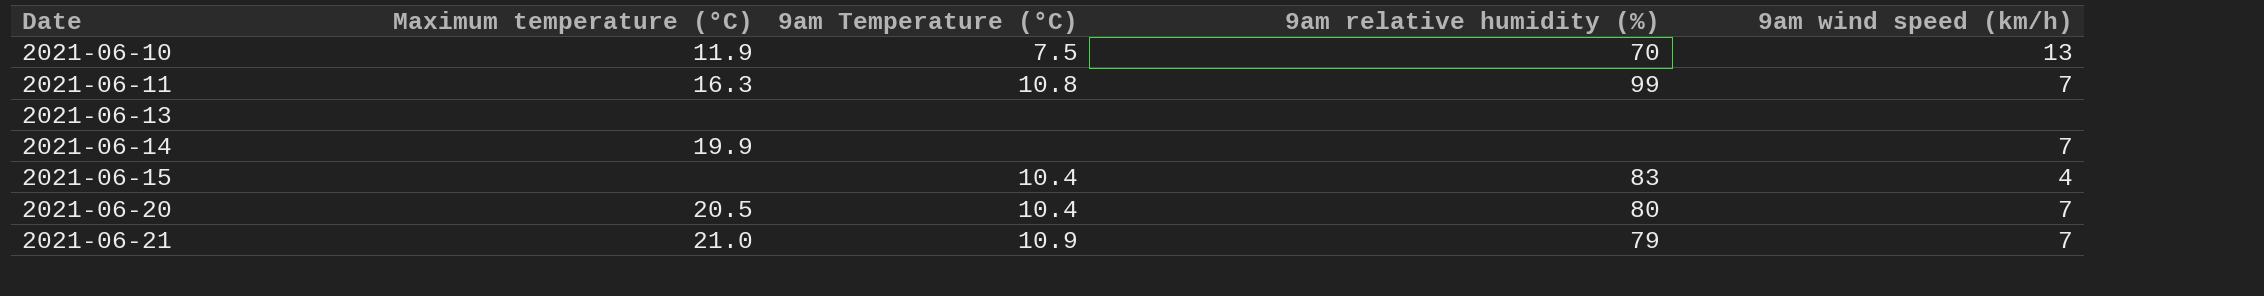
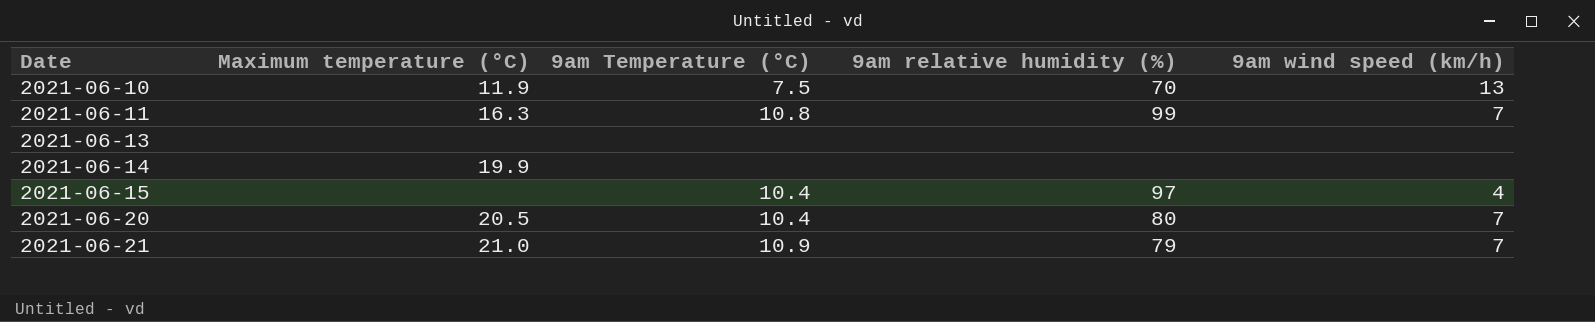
2021-06-14 | 9am wind speed (km/h): 7 -> none
2021-06-15 | 9am relative humidity (%): 83 -> 97

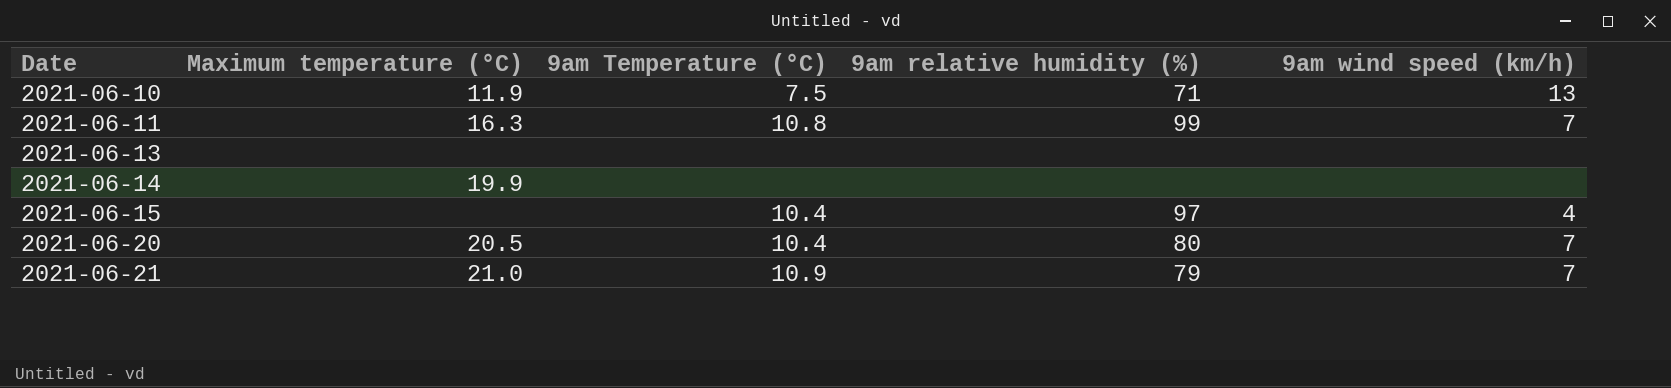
2021-06-10 | 9am relative humidity (%): 70 -> 71

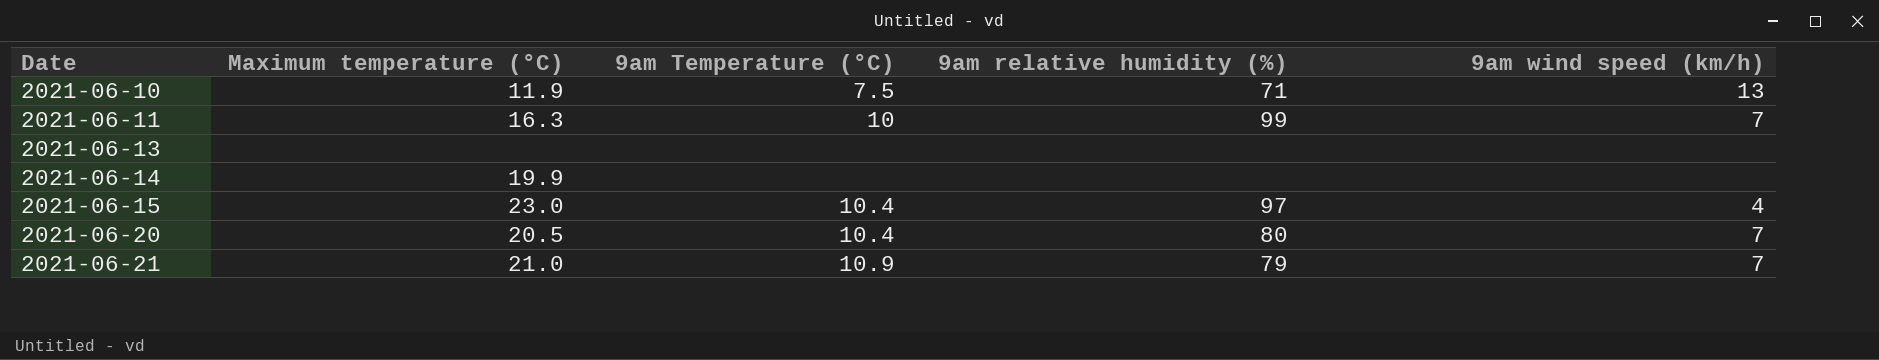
2021-06-11 | 9am Temperature (°C): 10.8 -> 10
2021-06-15 | Maximum temperature (°C): none -> 23.0

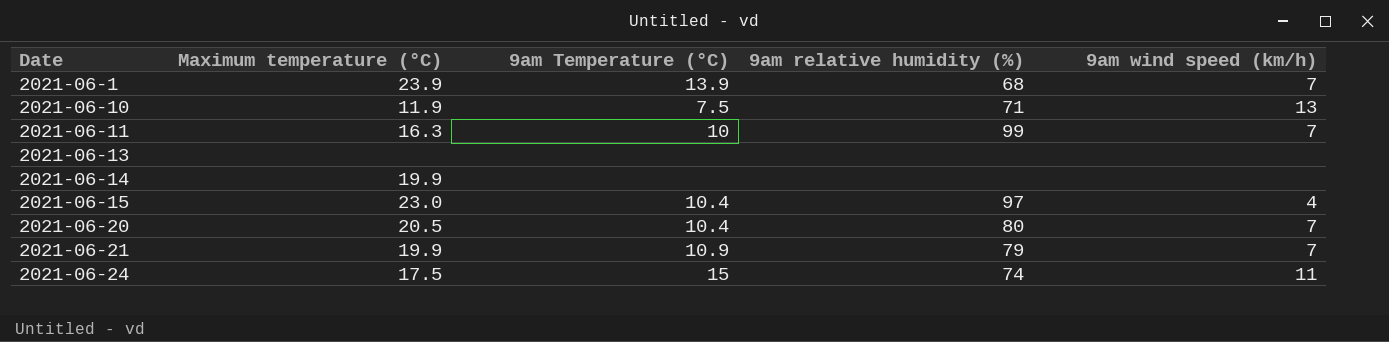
row 2021-06-1: none -> 23.9 | 13.9 | 68 | 7
2021-06-21 | Maximum temperature (°C): 21.0 -> 19.9
row 2021-06-24: none -> 17.5 | 15 | 74 | 11

